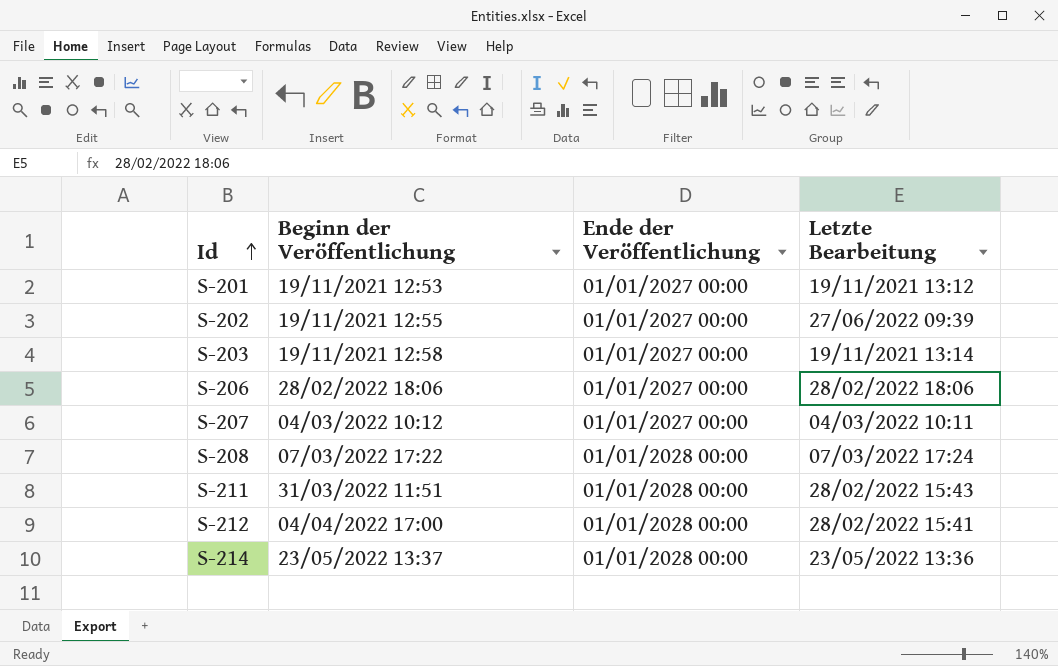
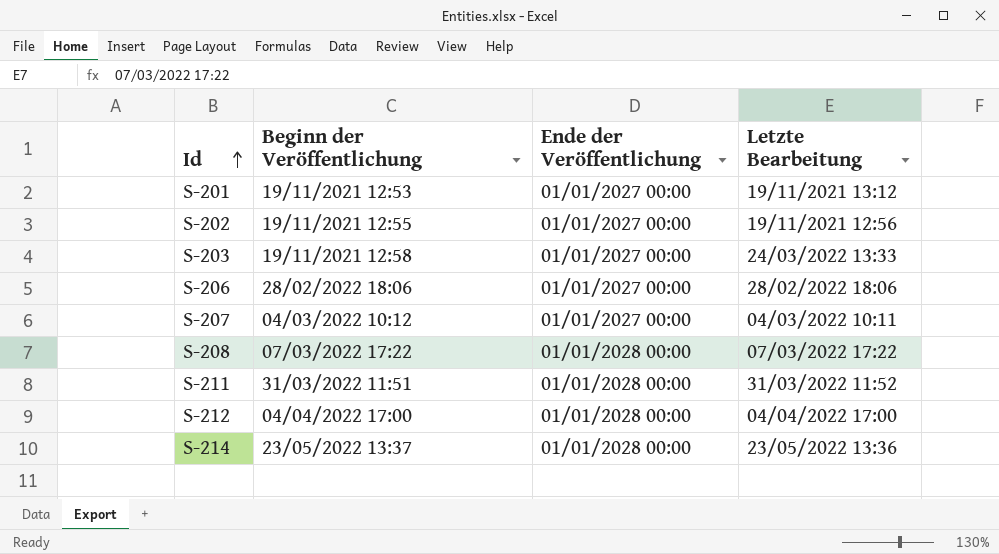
S-202 | Letzte Bearbeitung: 27/06/2022 09:39 -> 19/11/2021 12:56
S-203 | Letzte Bearbeitung: 19/11/2021 13:14 -> 24/03/2022 13:33
S-208 | Letzte Bearbeitung: 07/03/2022 17:24 -> 07/03/2022 17:22
S-211 | Letzte Bearbeitung: 28/02/2022 15:43 -> 31/03/2022 11:52
S-212 | Letzte Bearbeitung: 28/02/2022 15:41 -> 04/04/2022 17:00

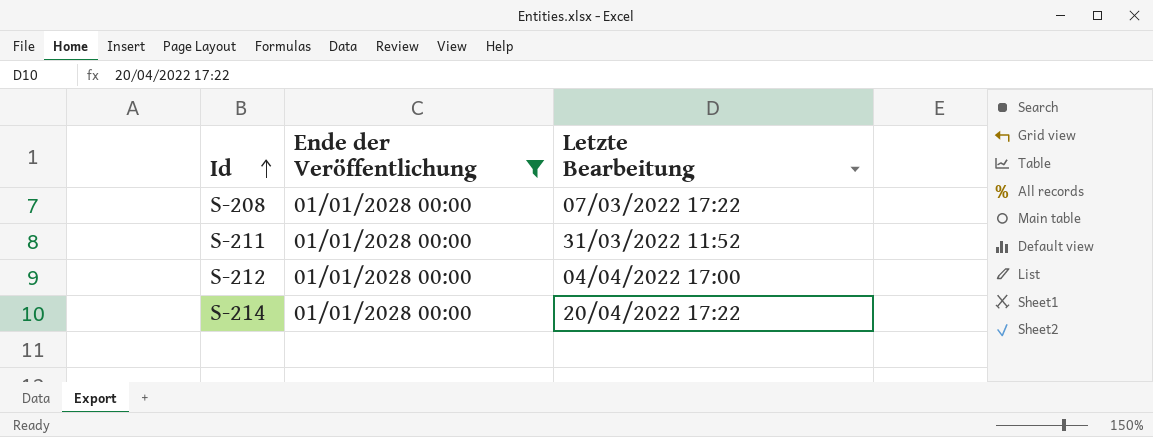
filter: none -> Ende der Veröffentlichung = 01/01/2028 00:00
column Beginn der Veröffentlichung | position: 2 -> none
S-214 | Letzte Bearbeitung: 23/05/2022 13:36 -> 20/04/2022 17:22

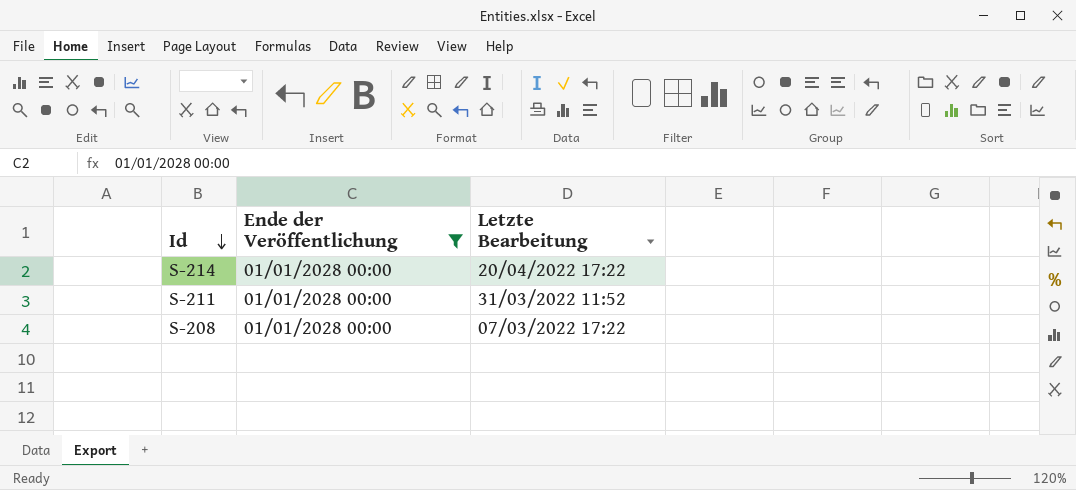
row order: Id ascending -> Id descending
row S-212: 01/01/2028 00:00 | 04/04/2022 17:00 -> none

